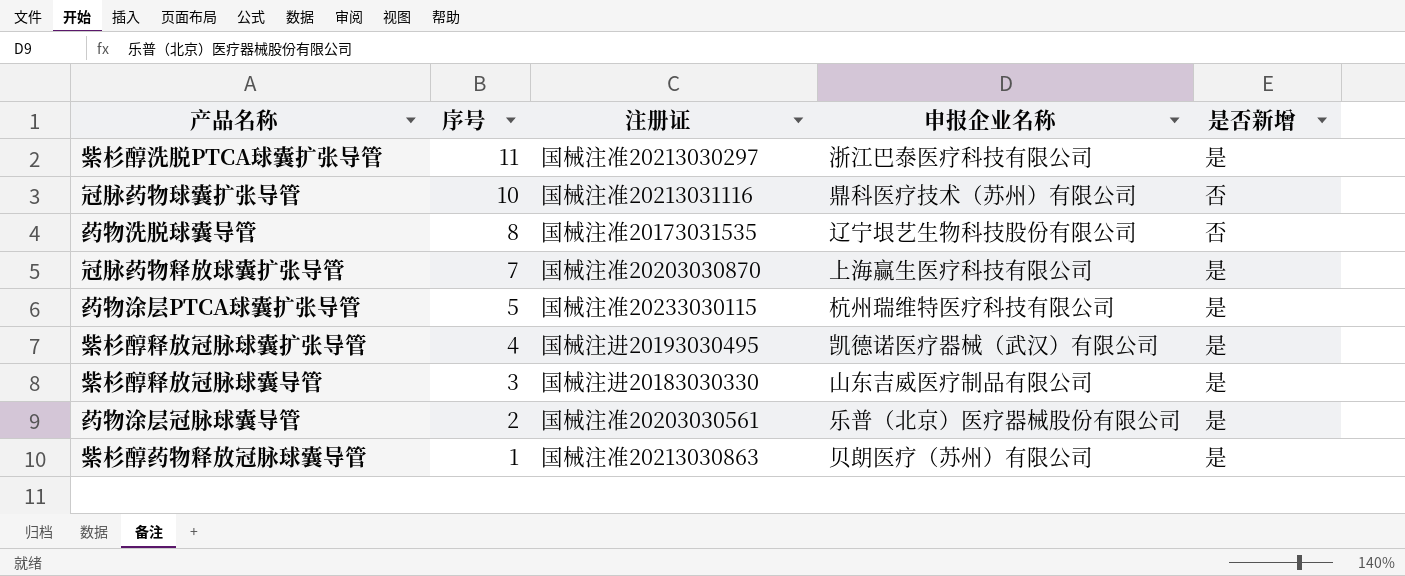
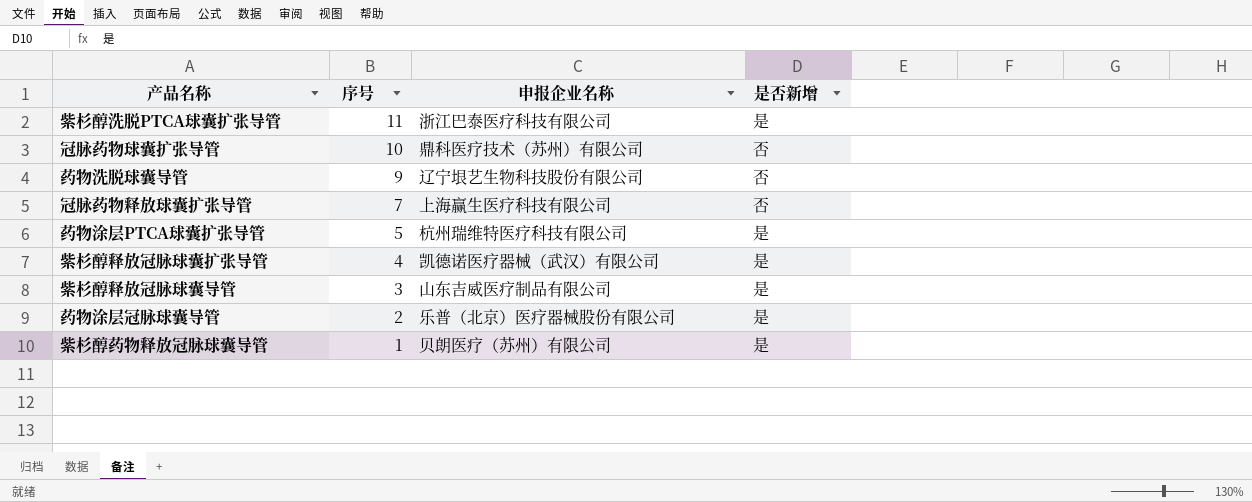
column 注册证 | position: 3 -> none
药物洗脱球囊导管 | 序号: 8 -> 9
冠脉药物释放球囊扩张导管 | 是否新增: 是 -> 否

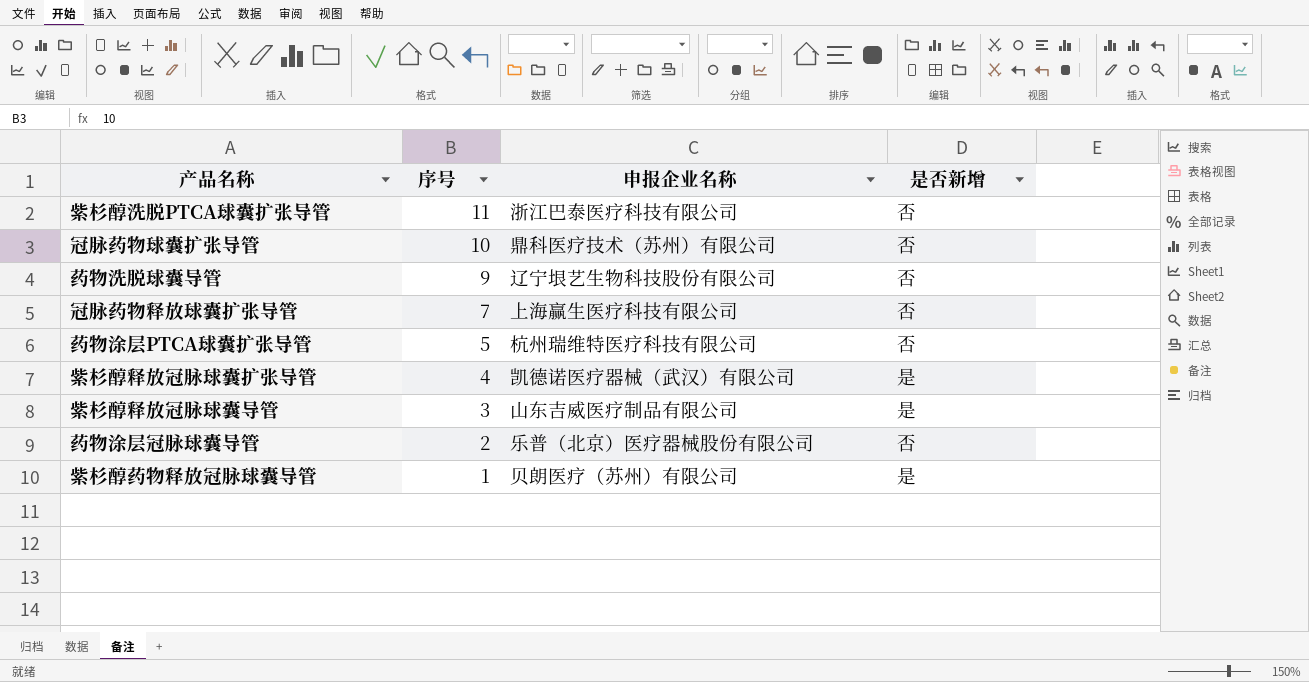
紫杉醇洗脱PTCA球囊扩张导管 | 是否新增: 是 -> 否
药物涂层PTCA球囊扩张导管 | 是否新增: 是 -> 否
药物涂层冠脉球囊导管 | 是否新增: 是 -> 否

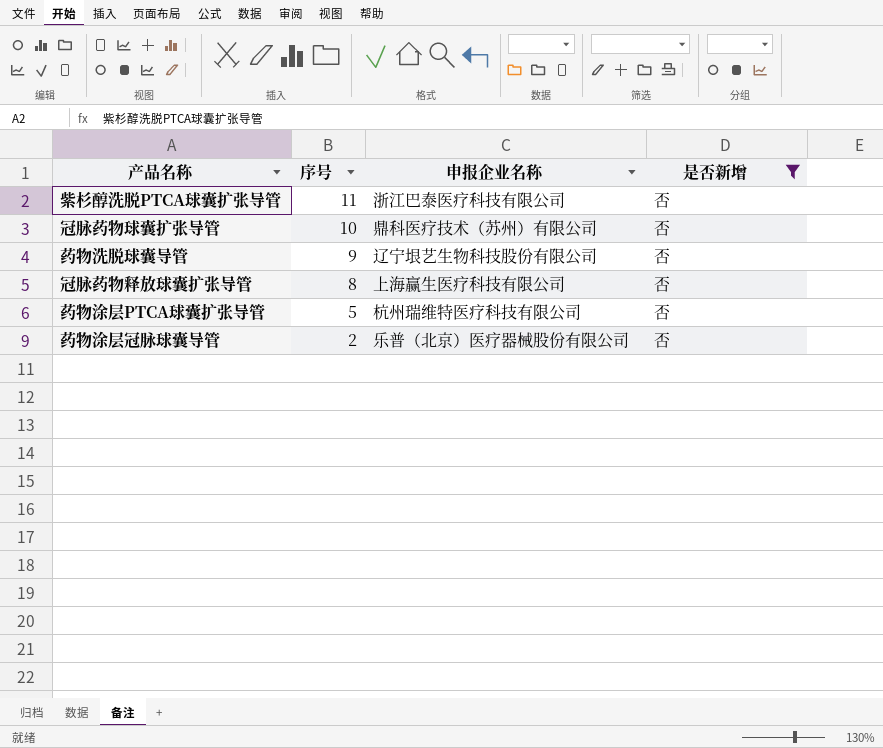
filter: none -> 是否新增 = 否
冠脉药物释放球囊扩张导管 | 序号: 7 -> 8

